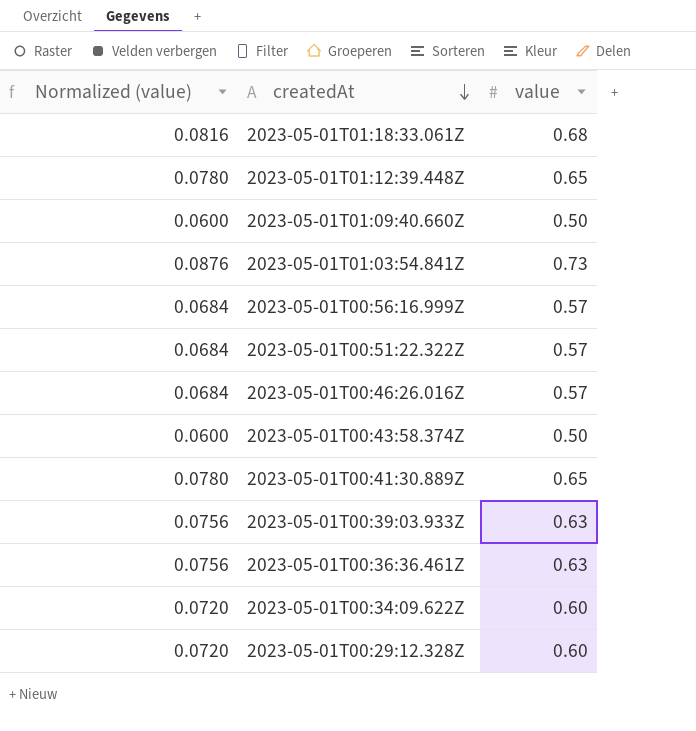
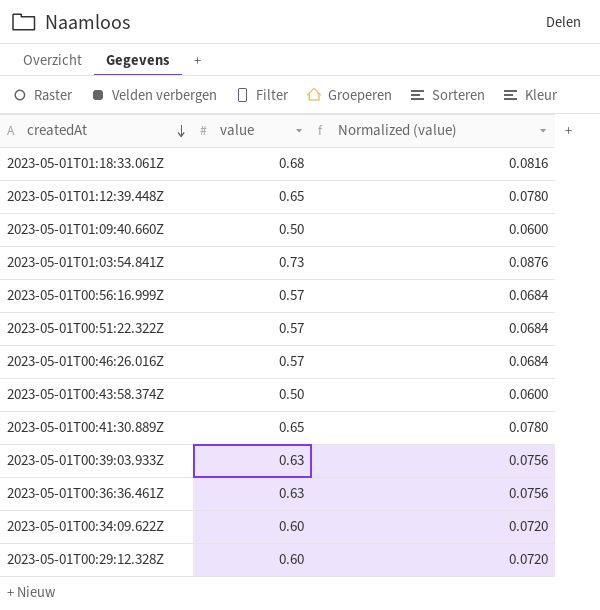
column Normalized (value) | position: 1 -> 3

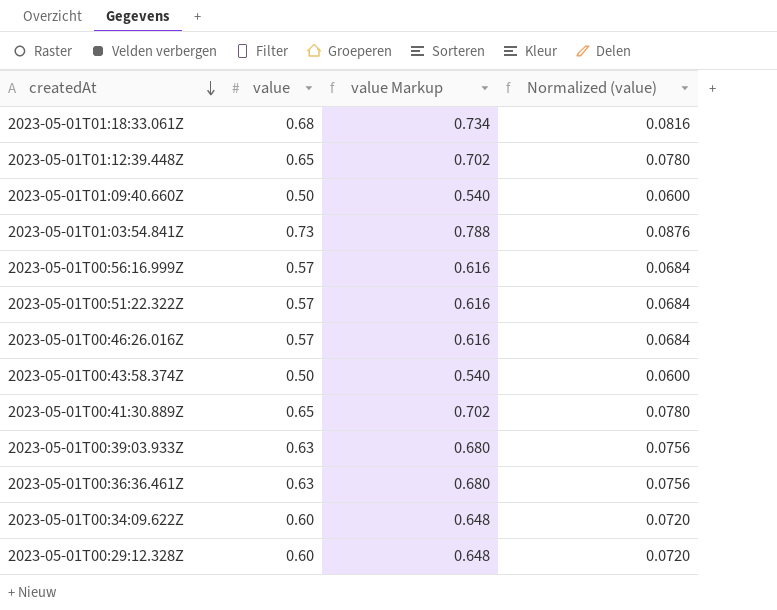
column value Markup | formula: none -> [value] * 1.08

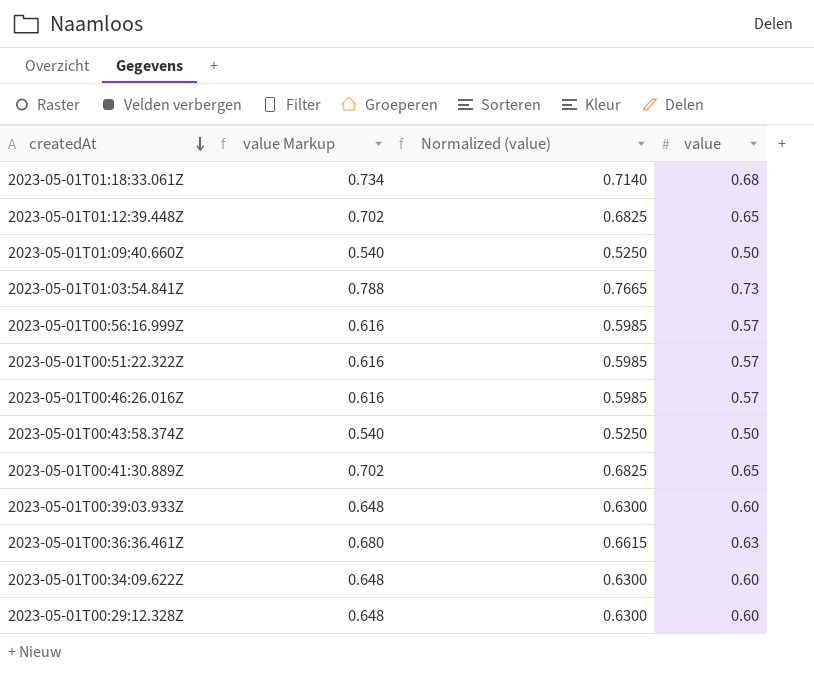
column Normalized (value) | formula: [value] * 0.12 -> [value] * 1.05
column value | position: 2 -> 4
2023-05-01T00:39:03.933Z | value Markup: 0.680 -> 0.648
2023-05-01T00:39:03.933Z | value: 0.63 -> 0.60

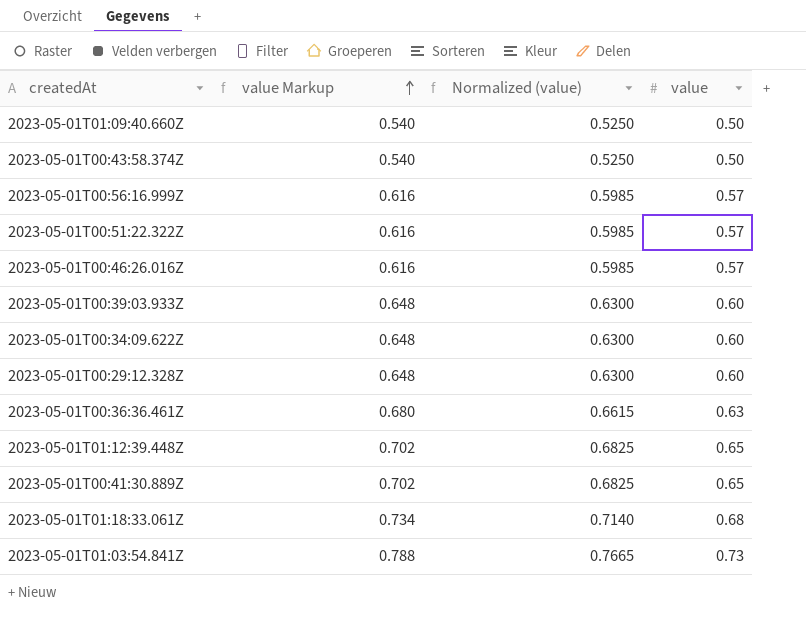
row order: createdAt descending -> value Markup ascending

